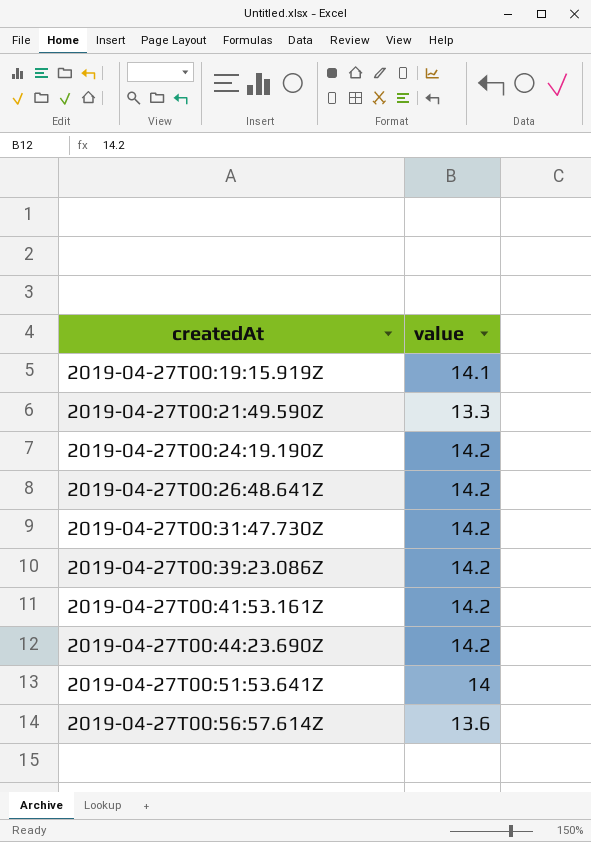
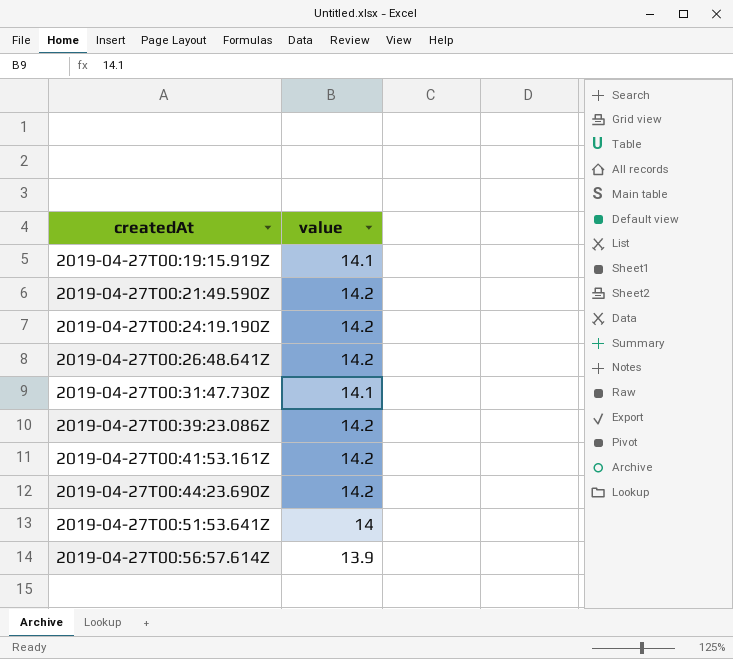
2019-04-27T00:21:49.590Z | value: 13.3 -> 14.2
2019-04-27T00:31:47.730Z | value: 14.2 -> 14.1
2019-04-27T00:56:57.614Z | value: 13.6 -> 13.9

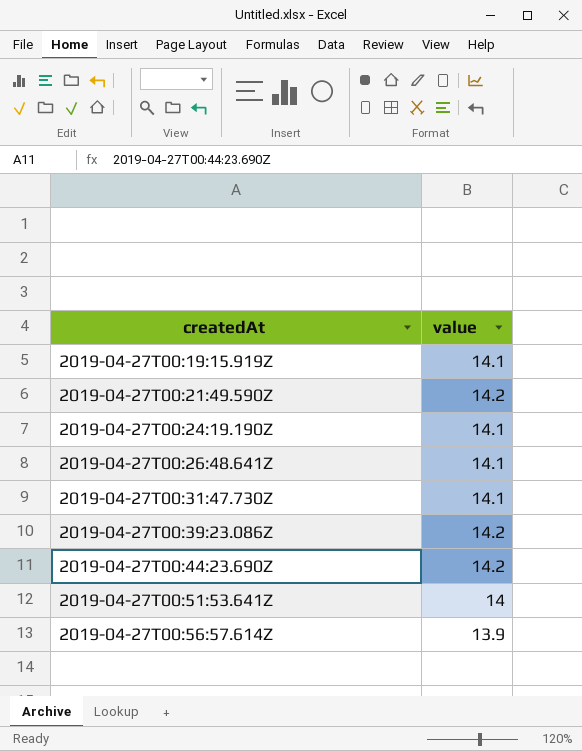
row 2019-04-27T00:41:53.161Z: 14.2 -> none
2019-04-27T00:24:19.190Z | value: 14.2 -> 14.1
2019-04-27T00:26:48.641Z | value: 14.2 -> 14.1

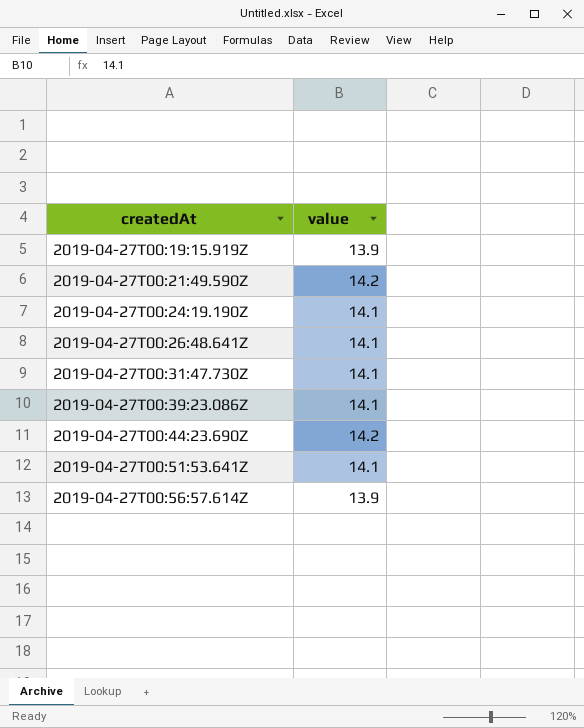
2019-04-27T00:19:15.919Z | value: 14.1 -> 13.9
2019-04-27T00:39:23.086Z | value: 14.2 -> 14.1
2019-04-27T00:51:53.641Z | value: 14 -> 14.1

